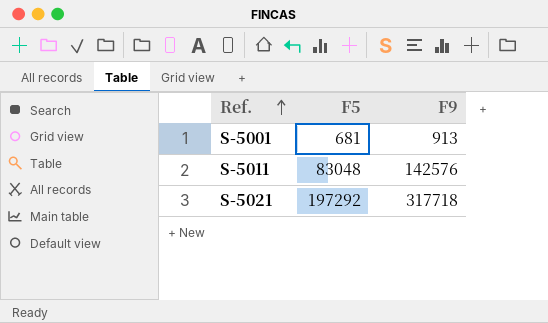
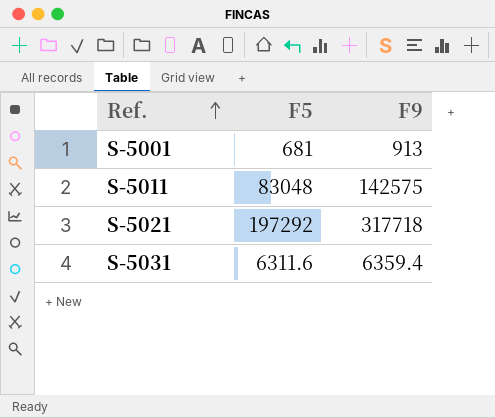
S-5011 | F9: 142576 -> 142575
row S-5031: none -> 6311.6 | 6359.4

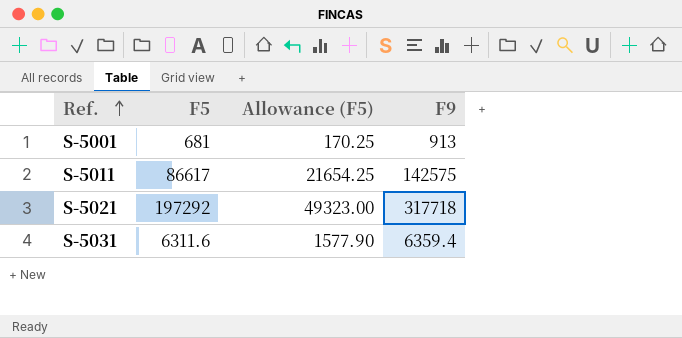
column Allowance (F5) | formula: none -> [F5] * 0.25
S-5011 | F5: 83048 -> 86617

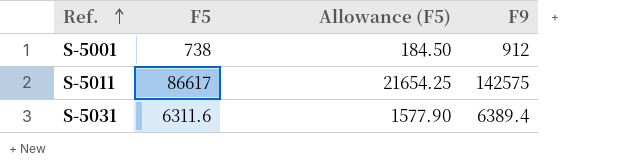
row S-5021: 197292 | 49323.00 | 317718 -> none
S-5001 | F5: 681 -> 738
S-5001 | Allowance (F5): 170.25 -> 184.50
S-5001 | F9: 913 -> 912
S-5031 | F9: 6359.4 -> 6389.4

